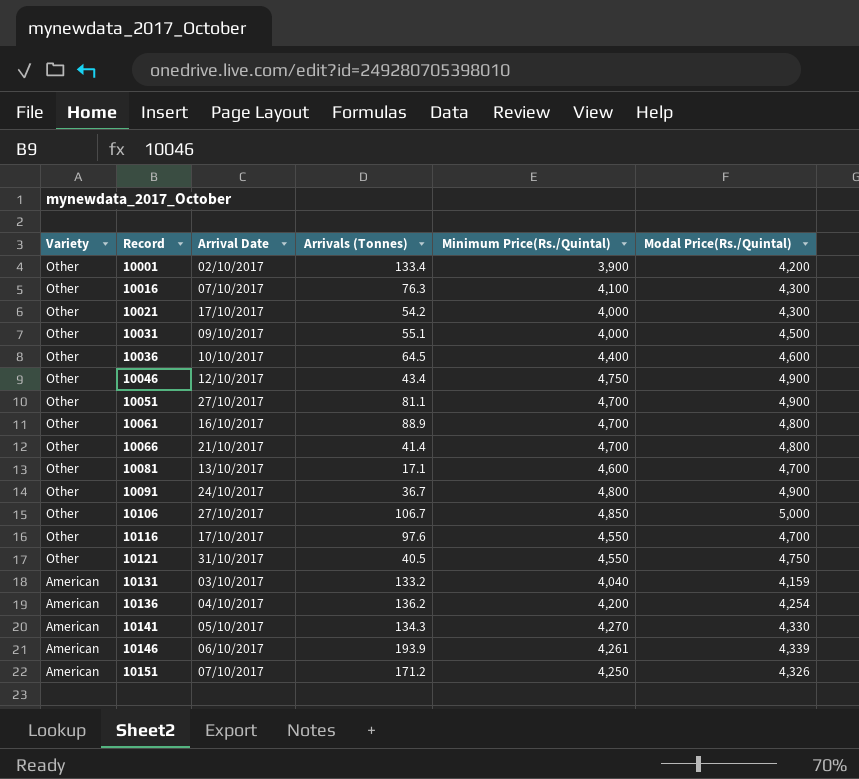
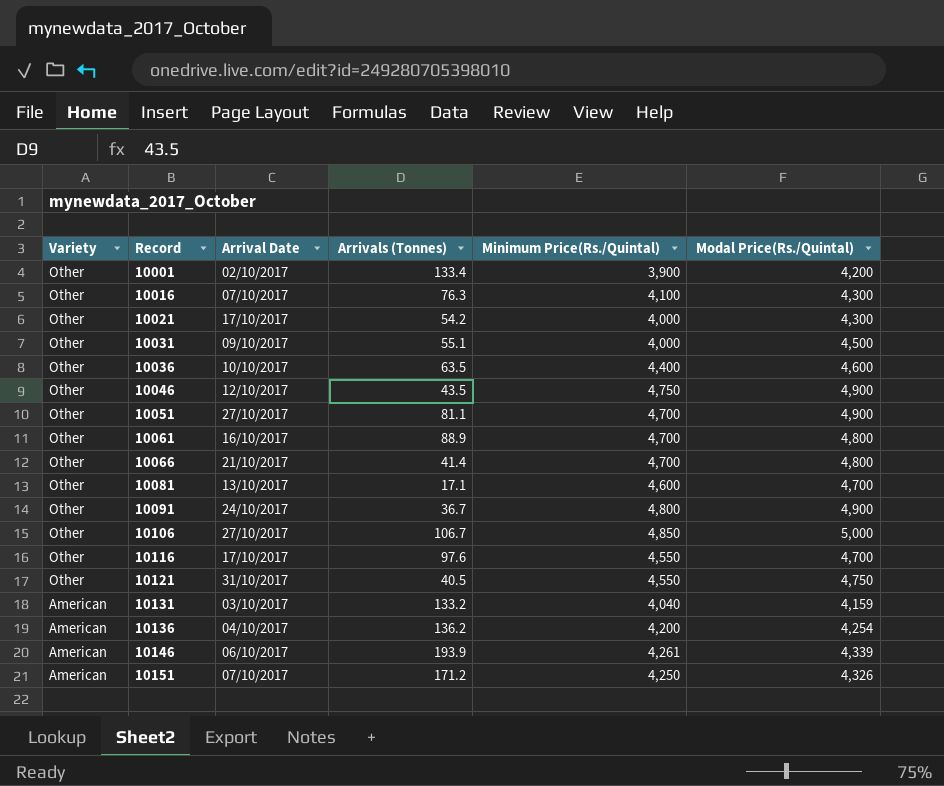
row 10141: American | 05/10/2017 | 134.3 | 4,270 | 4,330 -> none
10036 | Arrivals (Tonnes): 64.5 -> 63.5
10046 | Arrivals (Tonnes): 43.4 -> 43.5

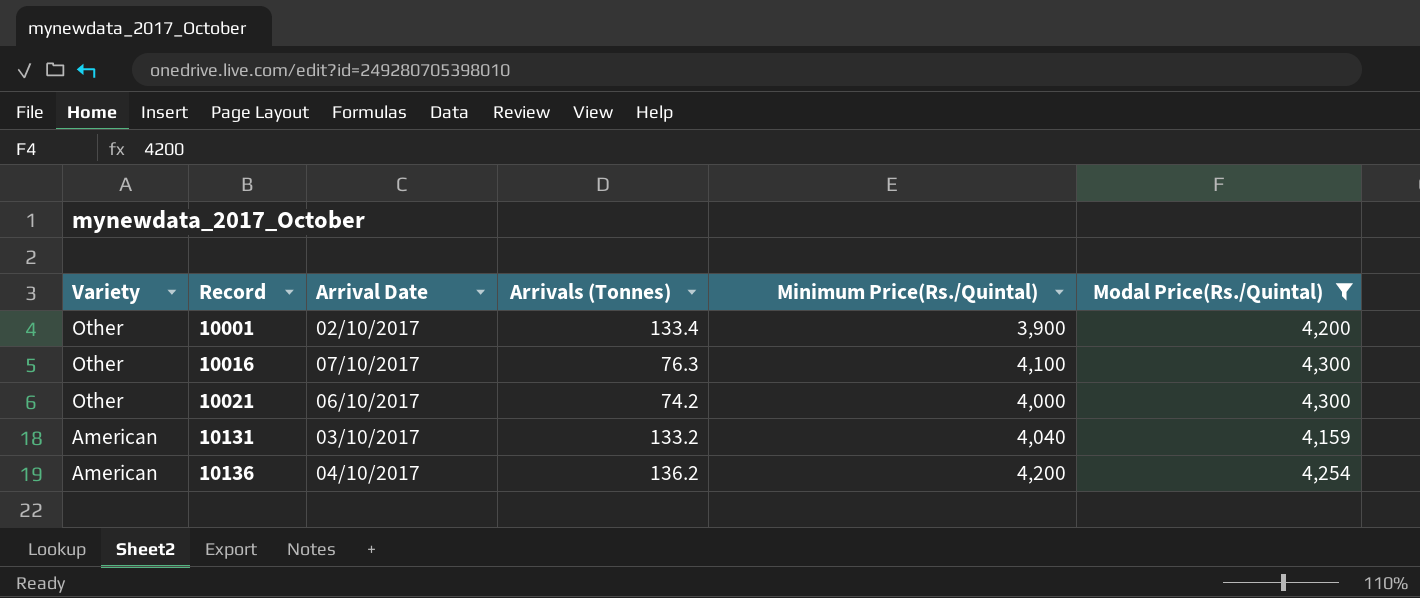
filter: none -> Modal Price(Rs./Quintal) <= 4,300
10021 | Arrival Date: 17/10/2017 -> 06/10/2017
10021 | Arrivals (Tonnes): 54.2 -> 74.2

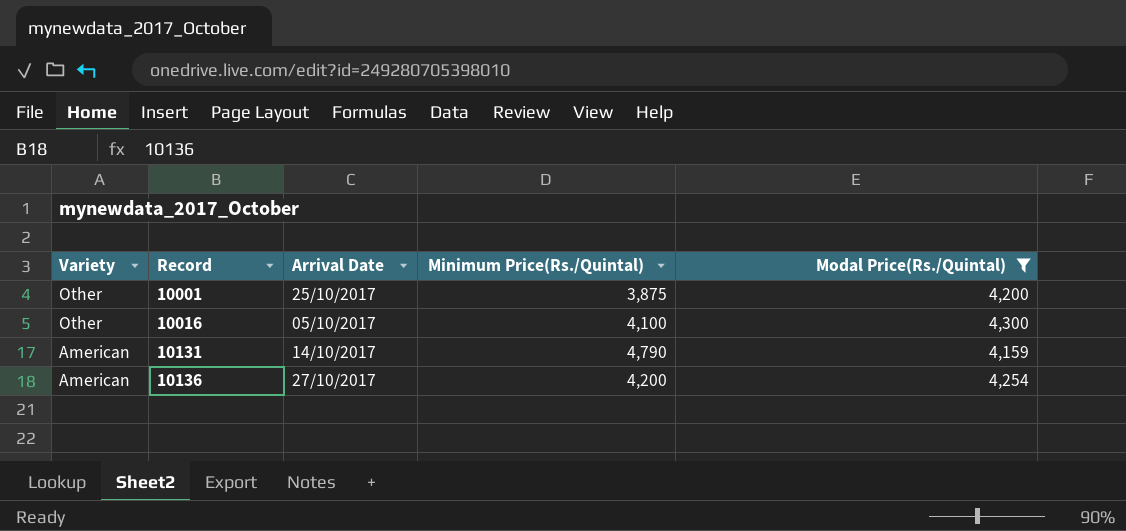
column Arrivals (Tonnes) | position: 4 -> none
row 10021: Other | 06/10/2017 | 74.2 | 4,000 | 4,300 -> none
10001 | Arrival Date: 02/10/2017 -> 25/10/2017
10001 | Minimum Price(Rs./Quintal): 3,900 -> 3,875
10016 | Arrival Date: 07/10/2017 -> 05/10/2017
10131 | Arrival Date: 03/10/2017 -> 14/10/2017
10131 | Minimum Price(Rs./Quintal): 4,040 -> 4,790
10136 | Arrival Date: 04/10/2017 -> 27/10/2017

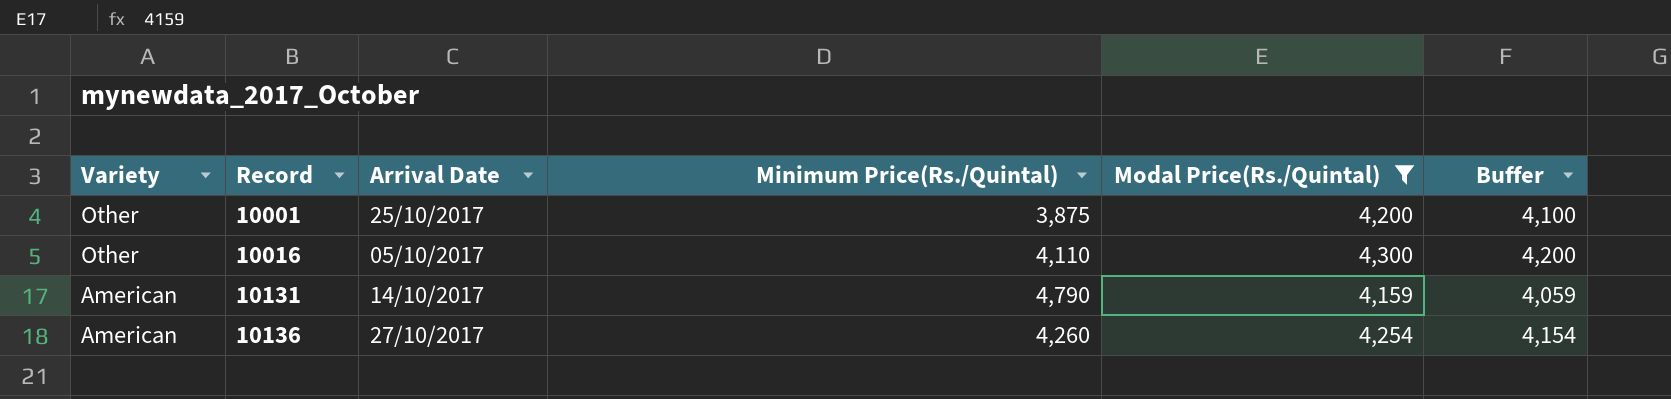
column Buffer | formula: none -> [Modal Price(Rs./Quintal)] - 100
10016 | Minimum Price(Rs./Quintal): 4,100 -> 4,110
10136 | Minimum Price(Rs./Quintal): 4,200 -> 4,260

